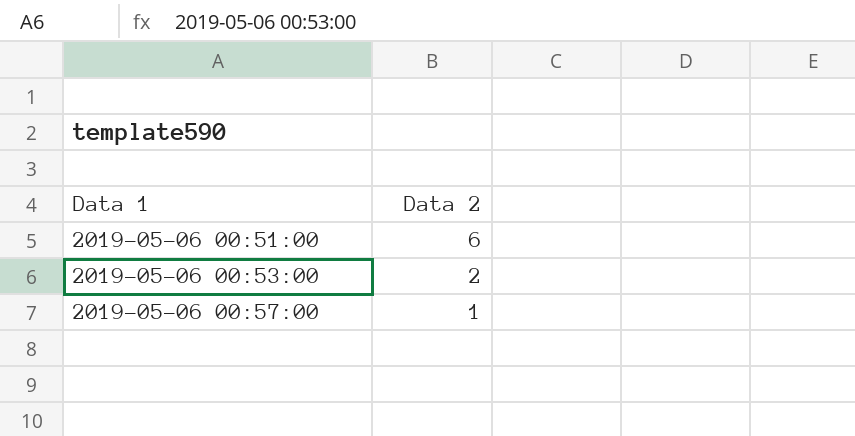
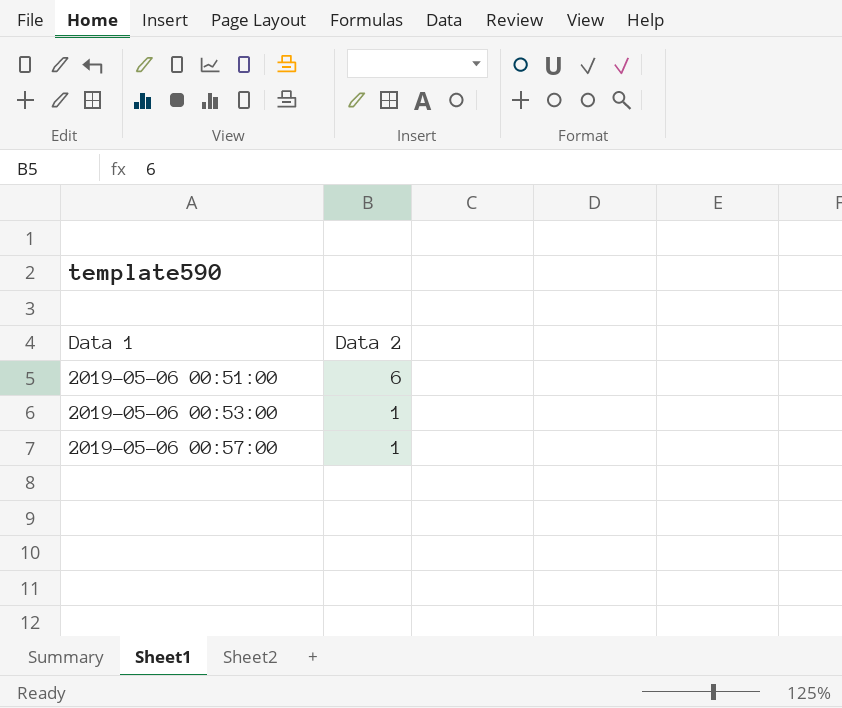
2019-05-06 00:53:00 | Data 2: 2 -> 1

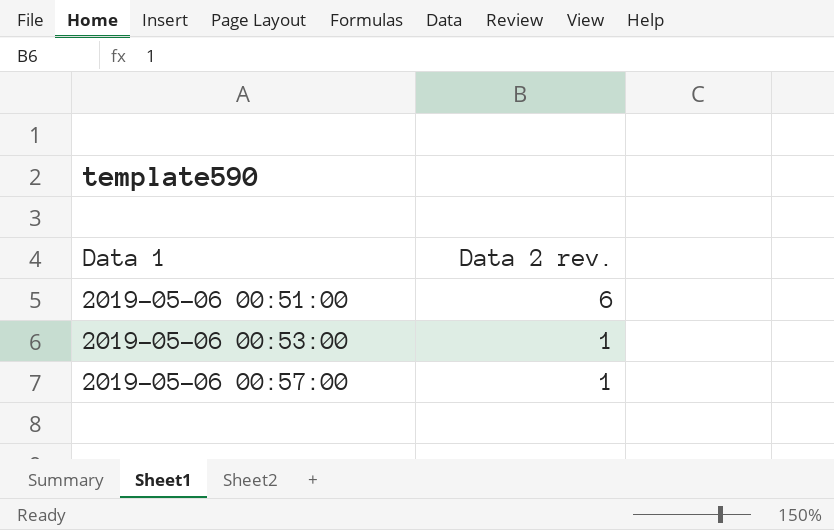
column name: Data 2 -> Data 2 rev.

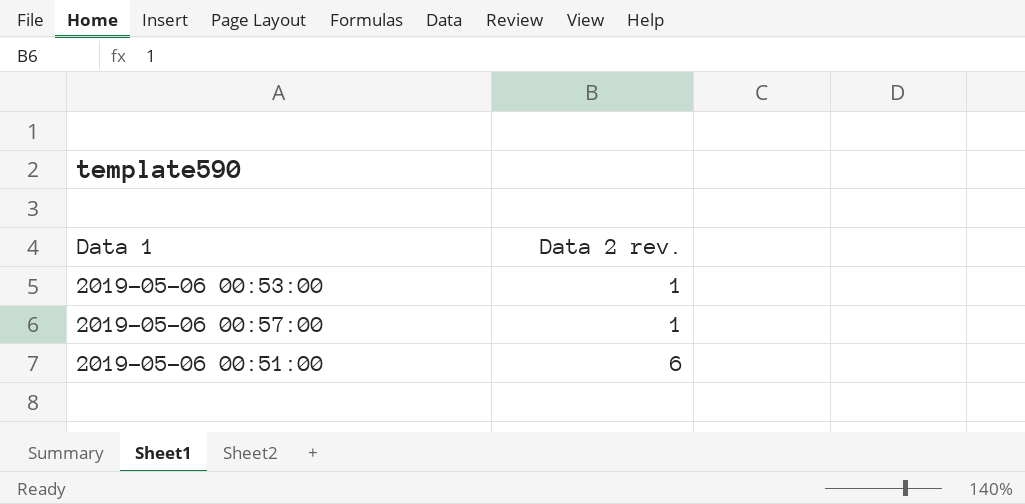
row order: Data 1 ascending -> Data 2 rev. ascending

